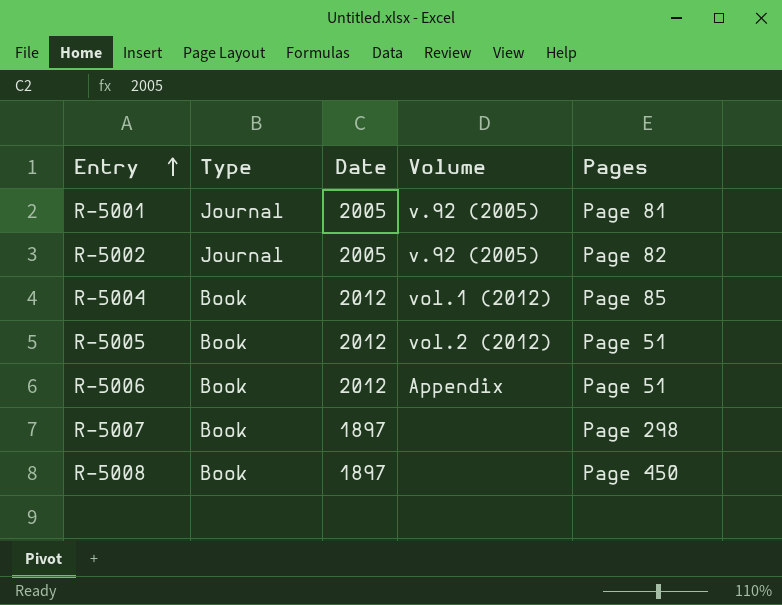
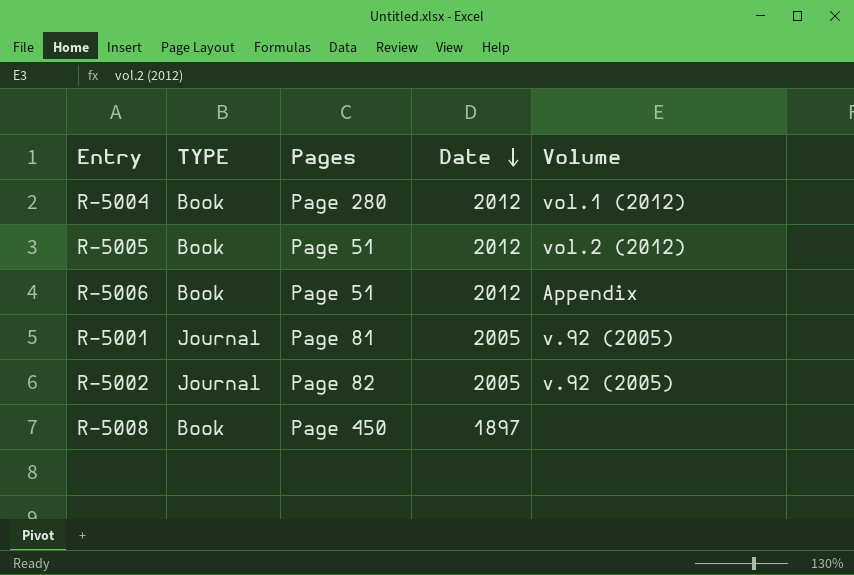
row order: Entry ascending -> Date descending
column name: Type -> TYPE
column Pages | position: 5 -> 3
row R-5007: Book | 1897 | none | Page 298 -> none
R-5004 | Pages: Page 85 -> Page 280

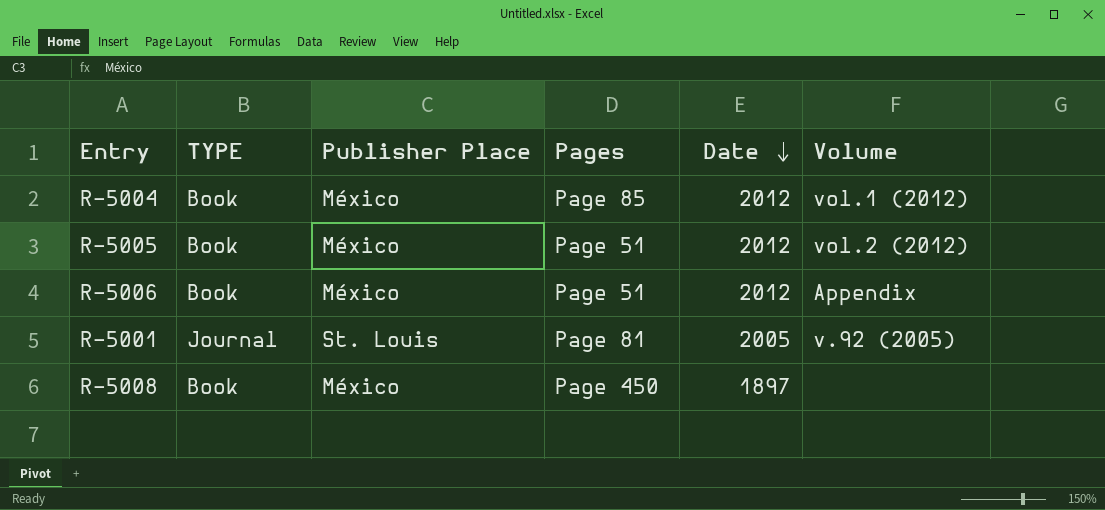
column Publisher Place | position: none -> 3
row R-5002: Journal | Page 82 | 2005 | v.92 (2005) -> none
R-5004 | Pages: Page 280 -> Page 85

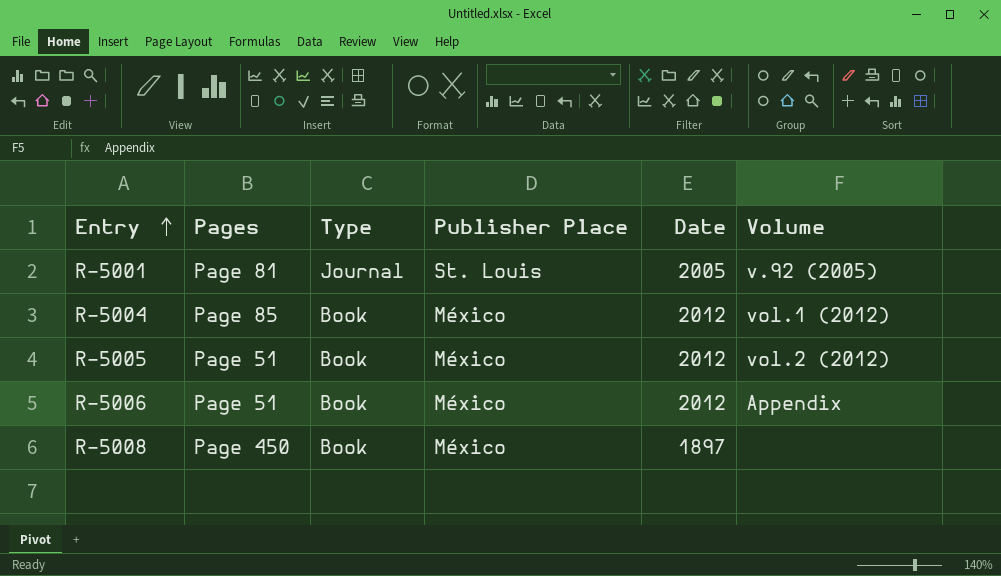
row order: Date descending -> Entry ascending
column Pages | position: 4 -> 2
column name: TYPE -> Type

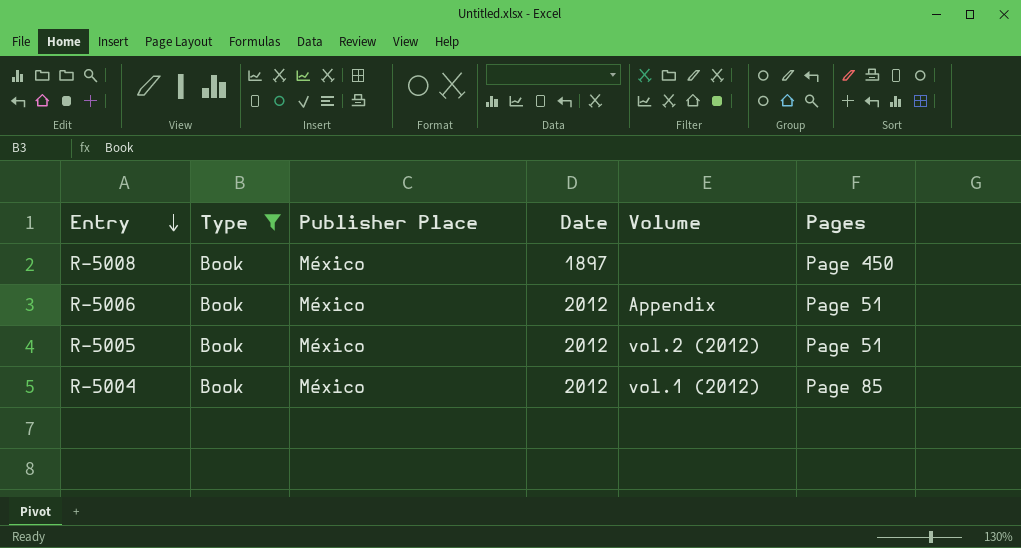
filter: none -> Type = Book
row order: Entry ascending -> Entry descending
column Pages | position: 2 -> 6

